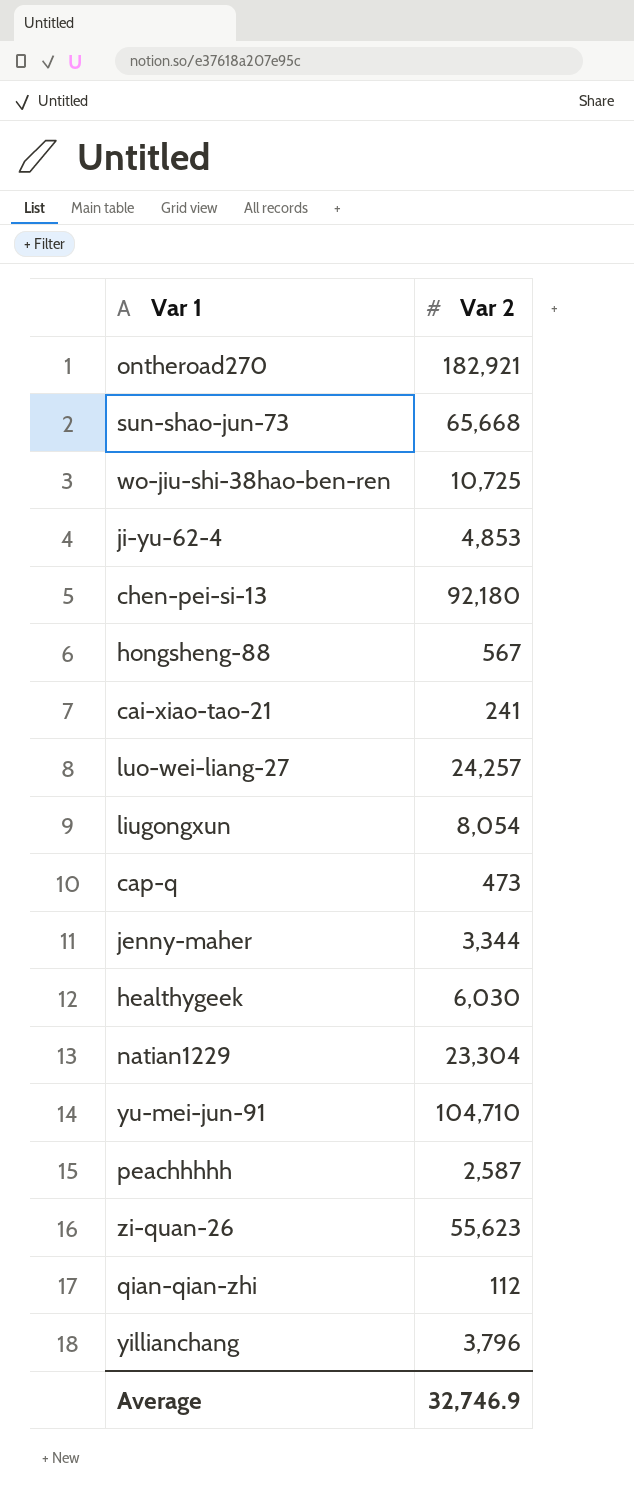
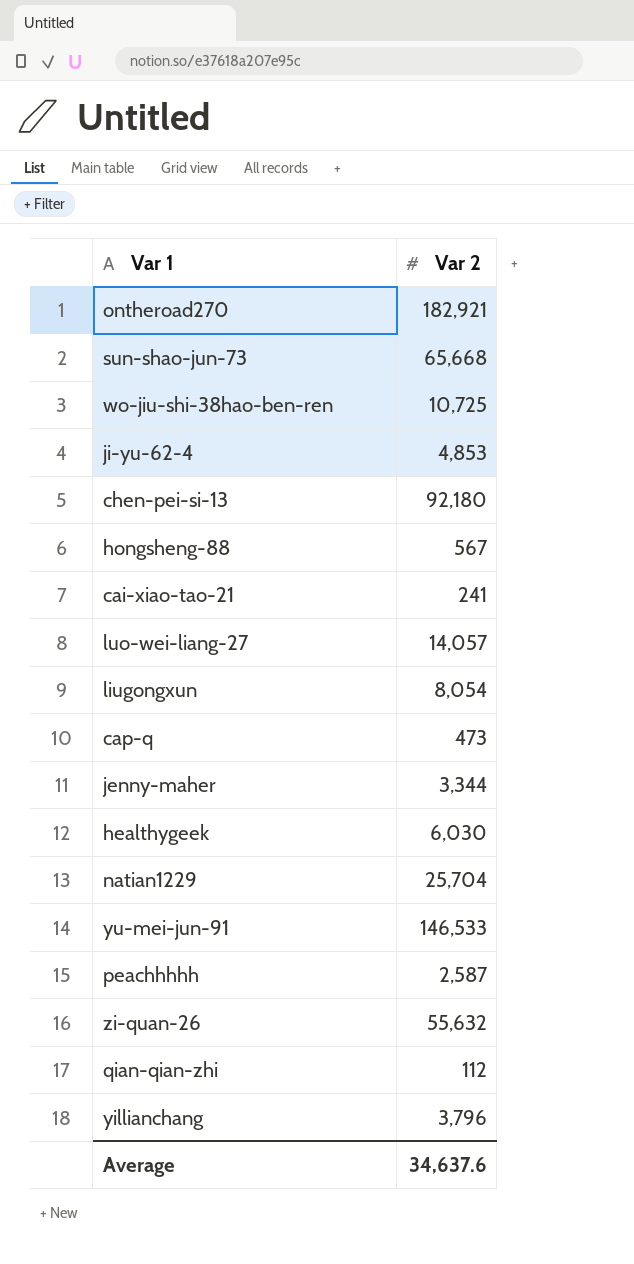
luo-wei-liang-27 | Var 2: 24,257 -> 14,057
natian1229 | Var 2: 23,304 -> 25,704
yu-mei-jun-91 | Var 2: 104,710 -> 146,533
zi-quan-26 | Var 2: 55,623 -> 55,632
Average | Var 2: 32,746.9 -> 34,637.6

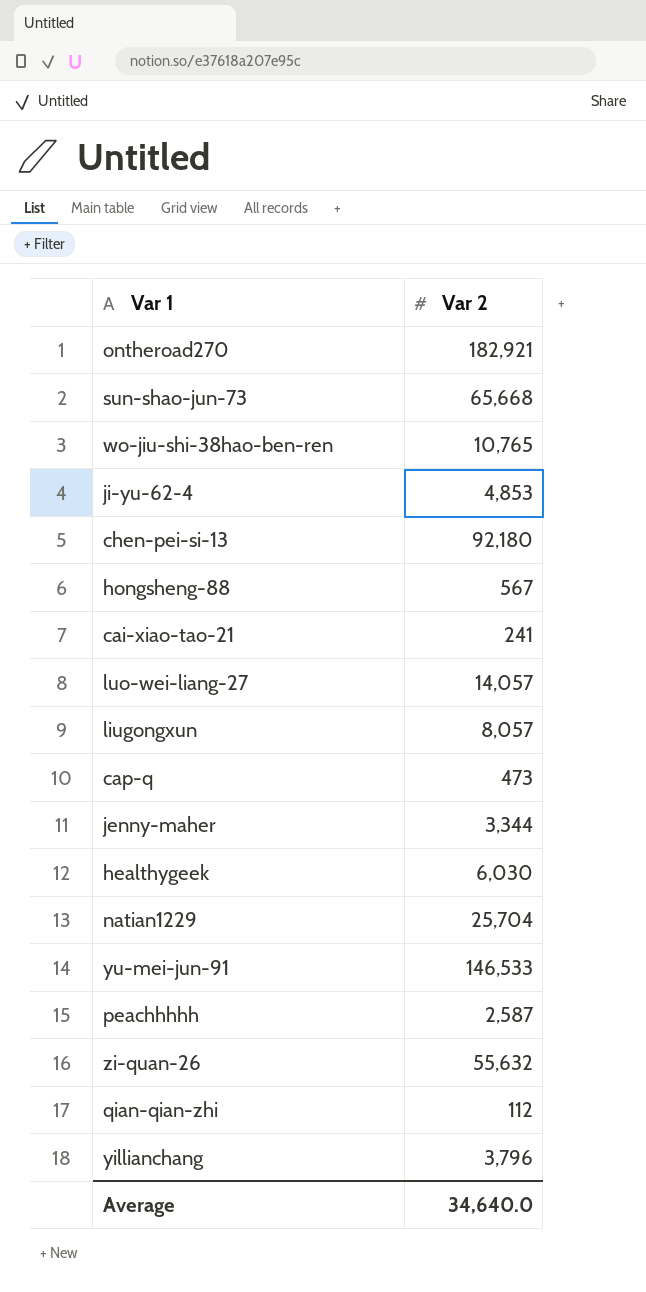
wo-jiu-shi-38hao-ben-ren | Var 2: 10,725 -> 10,765
liugongxun | Var 2: 8,054 -> 8,057
Average | Var 2: 34,637.6 -> 34,640.0

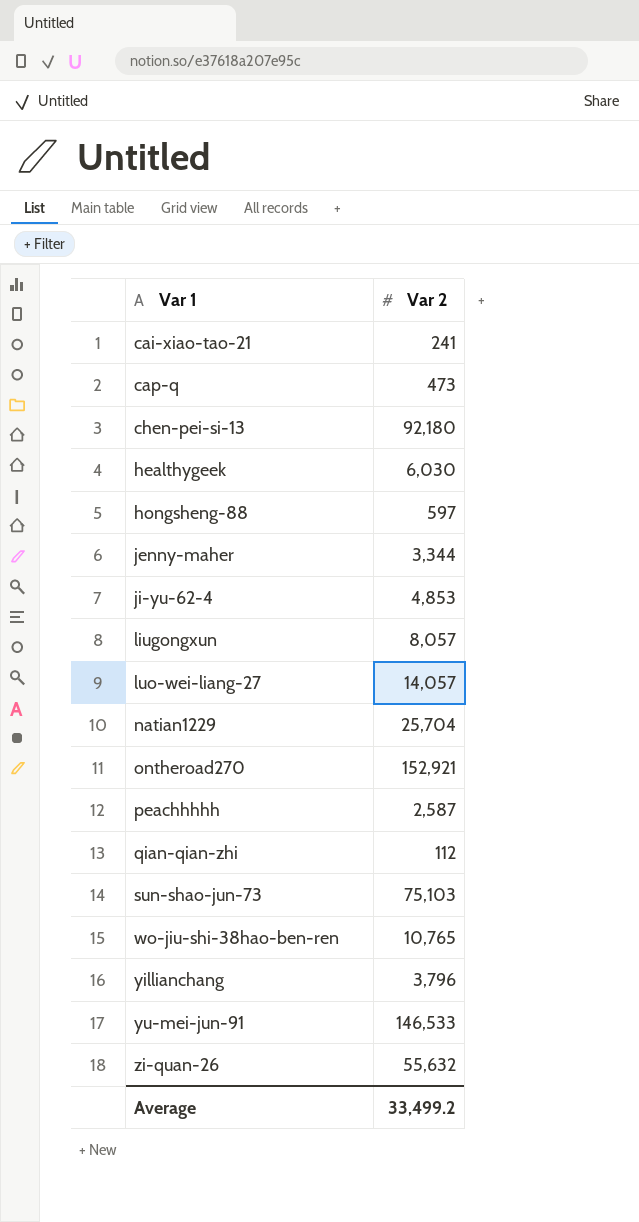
row order: none -> Var 1 ascending
hongsheng-88 | Var 2: 567 -> 597
ontheroad270 | Var 2: 182,921 -> 152,921
sun-shao-jun-73 | Var 2: 65,668 -> 75,103
Average | Var 2: 34,640.0 -> 33,499.2

